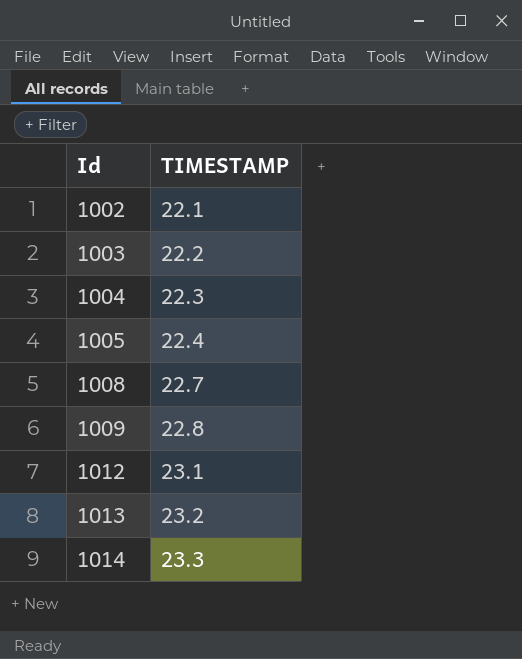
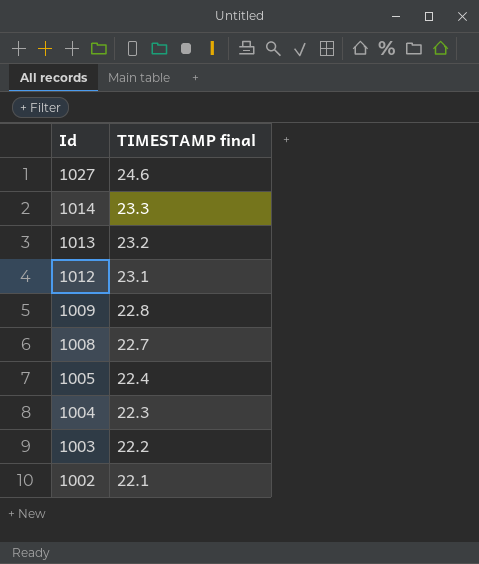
row order: Id ascending -> Id descending
column name: TIMESTAMP -> TIMESTAMP final
row 1027: none -> 24.6

